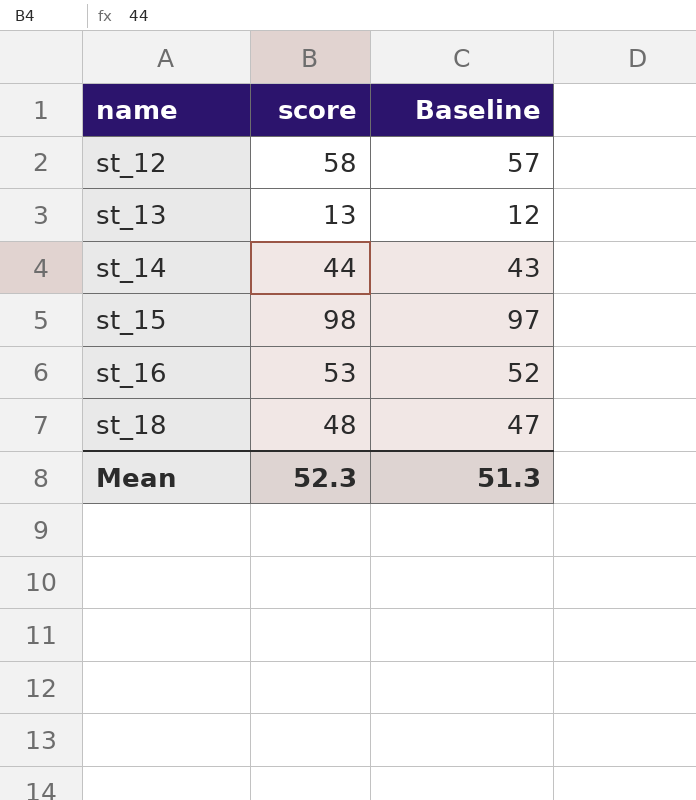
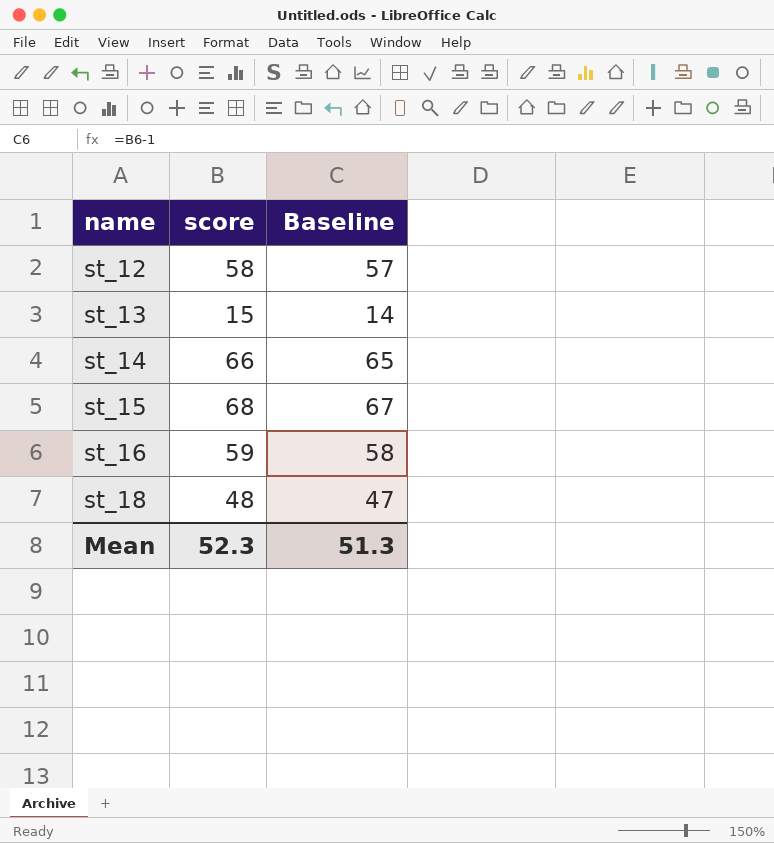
st_13 | score: 13 -> 15
st_13 | Baseline: 12 -> 14
st_14 | score: 44 -> 66
st_14 | Baseline: 43 -> 65
st_15 | score: 98 -> 68
st_15 | Baseline: 97 -> 67
st_16 | score: 53 -> 59
st_16 | Baseline: 52 -> 58

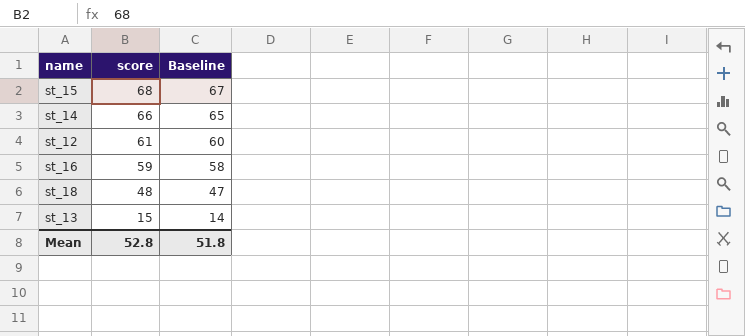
row order: name ascending -> score descending
st_12 | score: 58 -> 61
st_12 | Baseline: 57 -> 60
Mean | score: 52.3 -> 52.8
Mean | Baseline: 51.3 -> 51.8

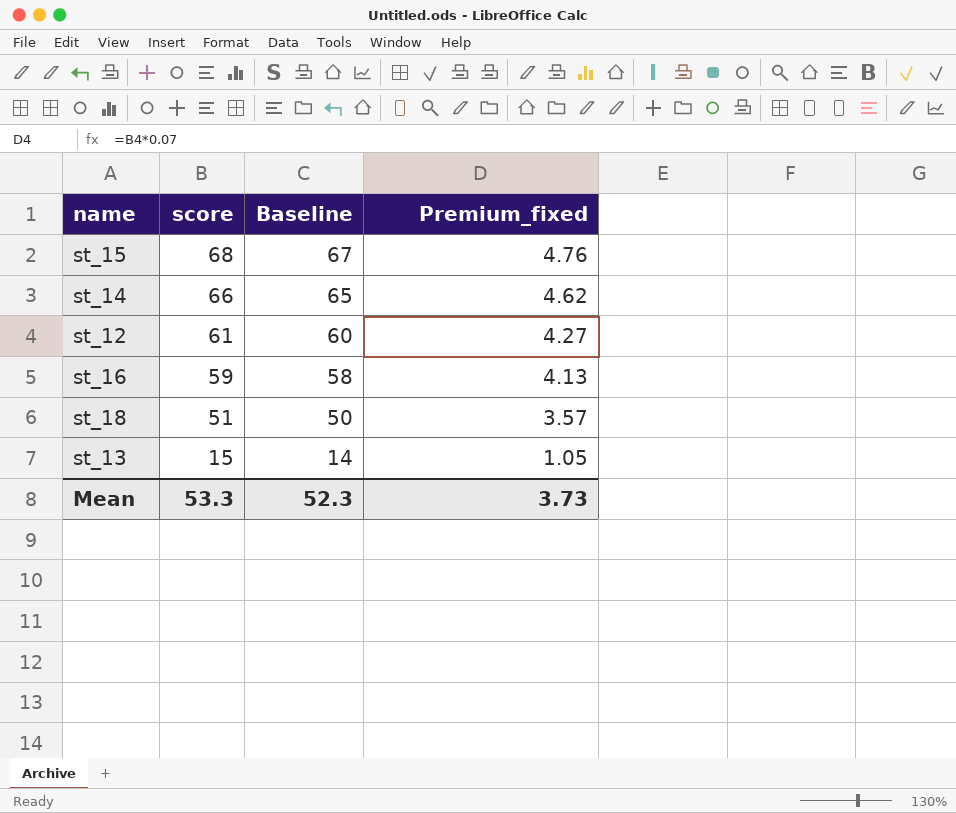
column Premium_fixed | formula: none -> [score] * 0.07
st_18 | score: 48 -> 51
st_18 | Baseline: 47 -> 50
Mean | score: 52.8 -> 53.3
Mean | Baseline: 51.8 -> 52.3

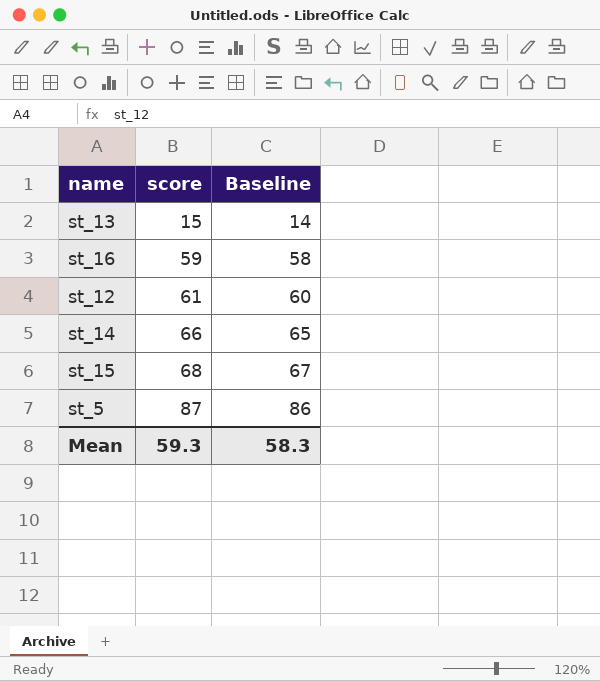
row order: score descending -> score ascending
column Premium_fixed | formula: [score] * 0.07 -> none
row st_18: 51 | 50 | 3.57 -> none
row st_5: none -> 87 | 86
Mean | score: 53.3 -> 59.3
Mean | Baseline: 52.3 -> 58.3

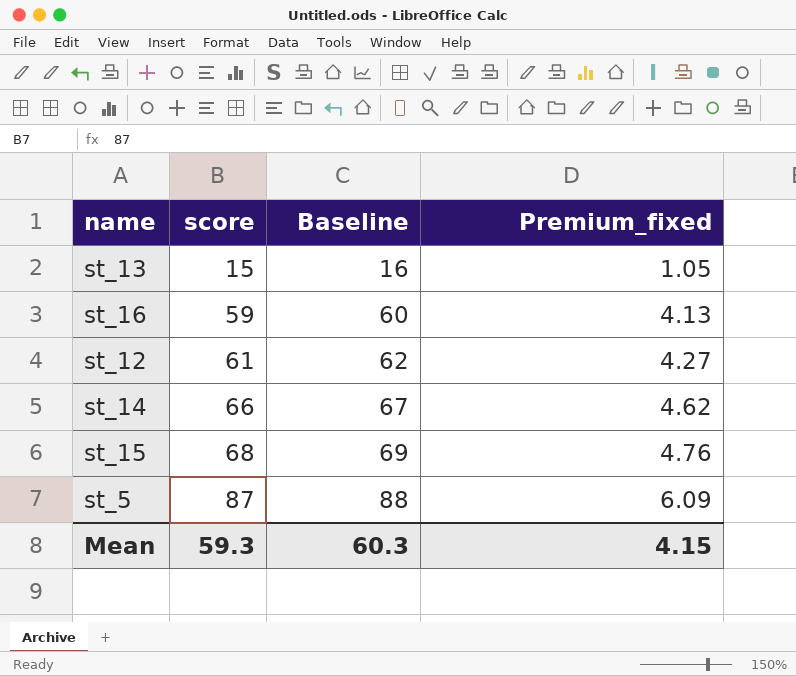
column Baseline | formula: [score] - 1 -> [score] + 1
column Premium_fixed | formula: none -> [score] * 0.07
Mean | Baseline: 58.3 -> 60.3

